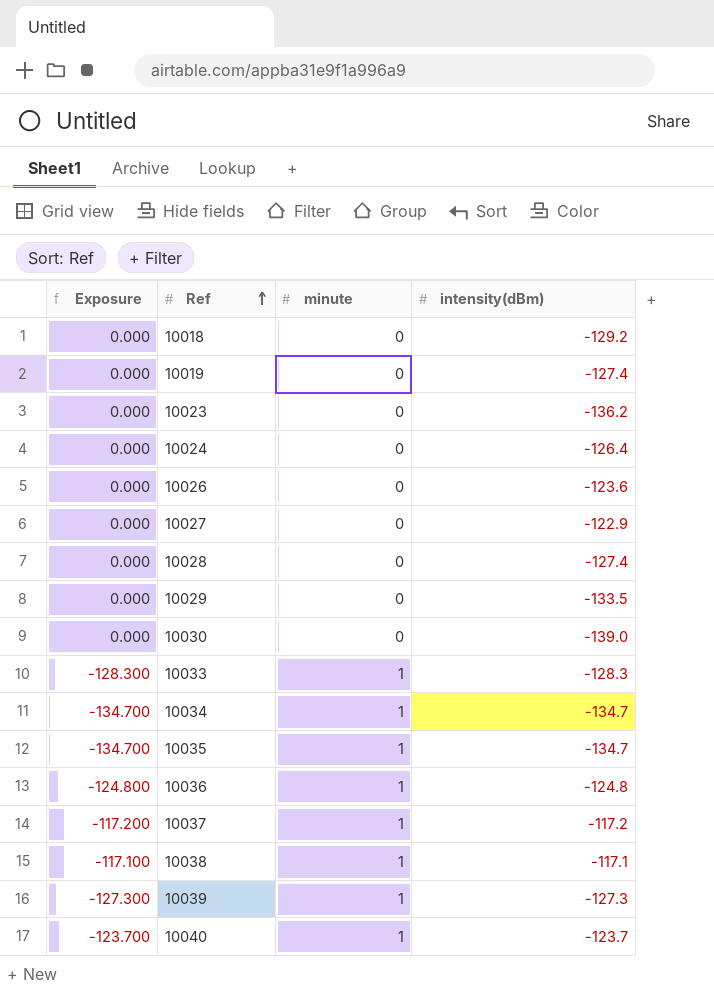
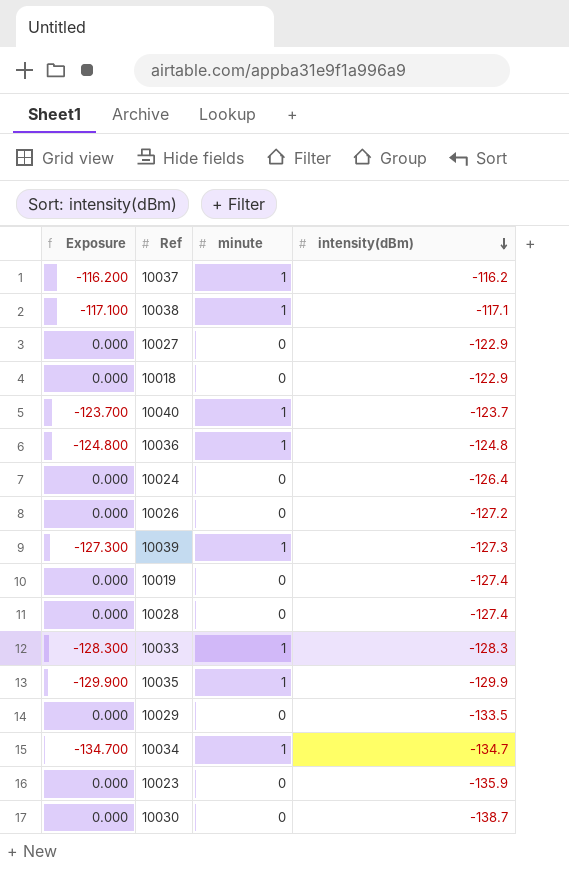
row order: Ref ascending -> intensity(dBm) descending
10037 | Exposure: -117.200 -> -116.200
10037 | intensity(dBm): -117.2 -> -116.2
10018 | intensity(dBm): -129.2 -> -122.9
10026 | intensity(dBm): -123.6 -> -127.2
10035 | Exposure: -134.700 -> -129.900
10035 | intensity(dBm): -134.7 -> -129.9
10023 | intensity(dBm): -136.2 -> -135.9
10030 | intensity(dBm): -139.0 -> -138.7

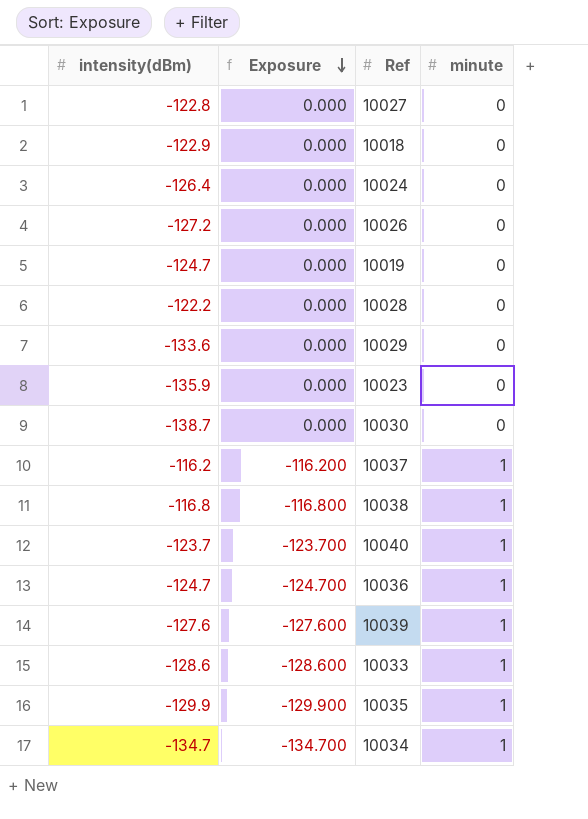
row order: intensity(dBm) descending -> Exposure descending
column intensity(dBm) | position: 4 -> 1
10027 | intensity(dBm): -122.9 -> -122.8
10019 | intensity(dBm): -127.4 -> -124.7
10028 | intensity(dBm): -127.4 -> -122.2
10029 | intensity(dBm): -133.5 -> -133.6
10038 | intensity(dBm): -117.1 -> -116.8
10038 | Exposure: -117.100 -> -116.800
10036 | intensity(dBm): -124.8 -> -124.7
10036 | Exposure: -124.800 -> -124.700
10039 | intensity(dBm): -127.3 -> -127.6
10039 | Exposure: -127.300 -> -127.600
10033 | intensity(dBm): -128.3 -> -128.6
10033 | Exposure: -128.300 -> -128.600

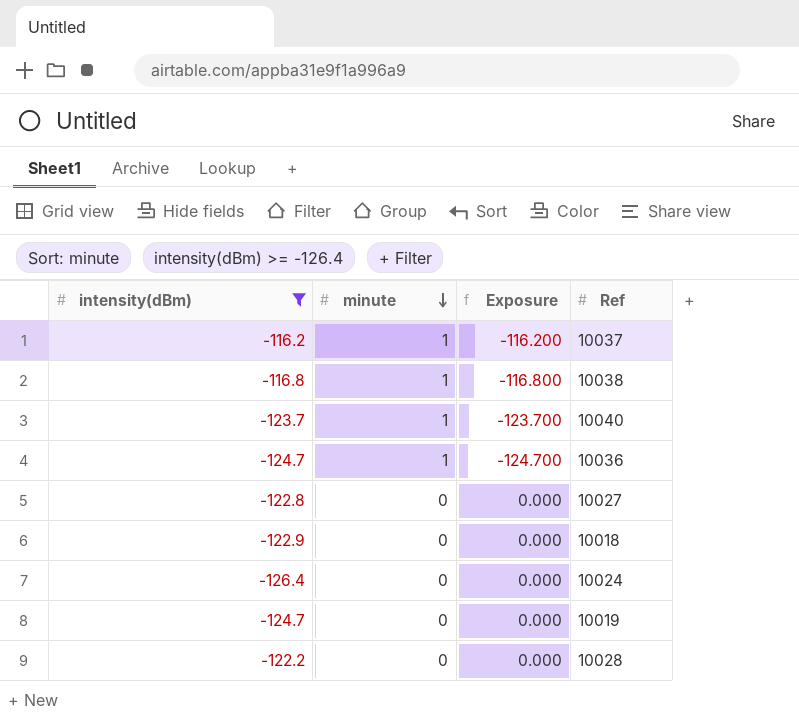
filter: none -> intensity(dBm) >= -126.4
row order: Exposure descending -> minute descending
column minute | position: 4 -> 2

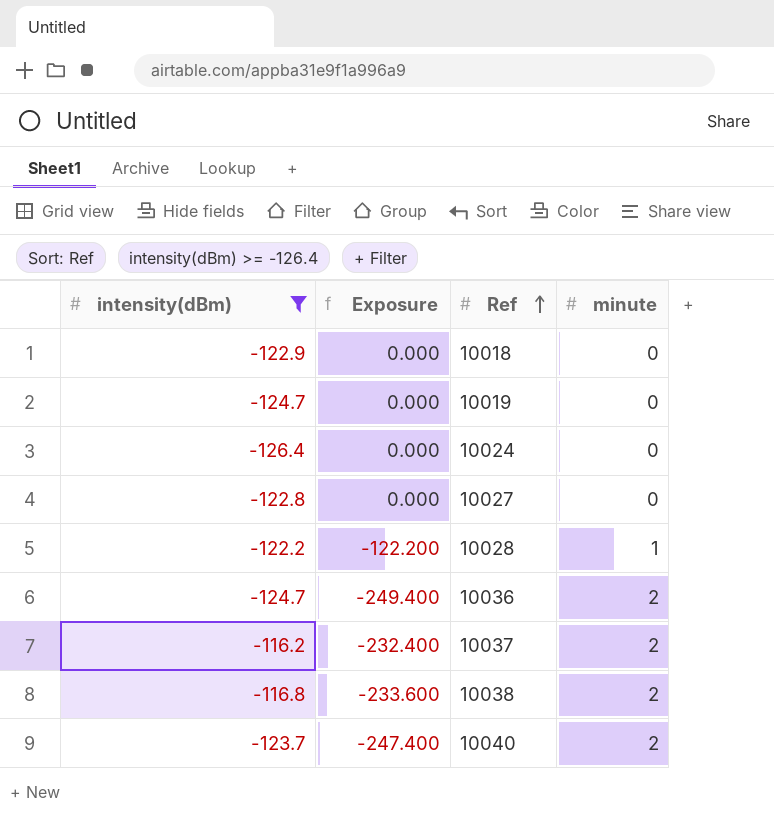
row order: minute descending -> Ref ascending
column minute | position: 2 -> 4
10028 | Exposure: 0.000 -> -122.200
10028 | minute: 0 -> 1
10036 | Exposure: -124.700 -> -249.400
10036 | minute: 1 -> 2
10037 | Exposure: -116.200 -> -232.400
10037 | minute: 1 -> 2
10038 | Exposure: -116.800 -> -233.600
10038 | minute: 1 -> 2
10040 | Exposure: -123.700 -> -247.400
10040 | minute: 1 -> 2

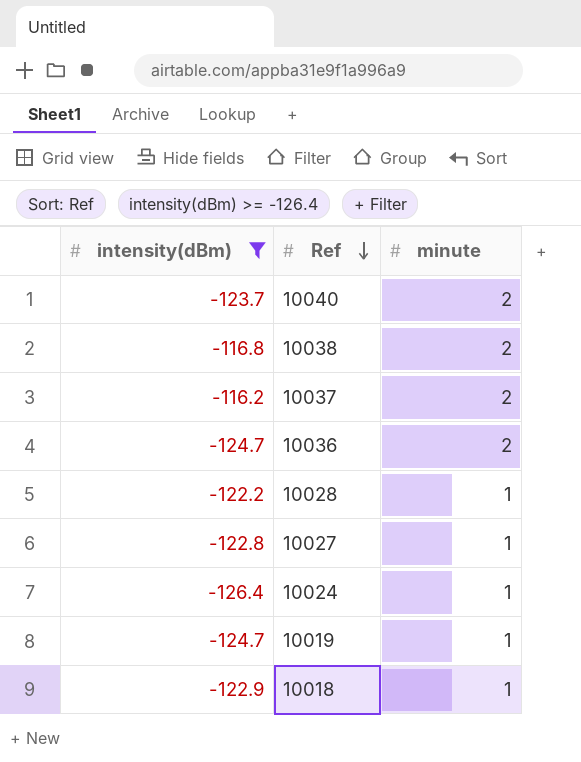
row order: Ref ascending -> Ref descending
column Exposure | formula: [intensity(dBm)] * [minute] -> none
10027 | minute: 0 -> 1
10024 | minute: 0 -> 1
10019 | minute: 0 -> 1
10018 | minute: 0 -> 1

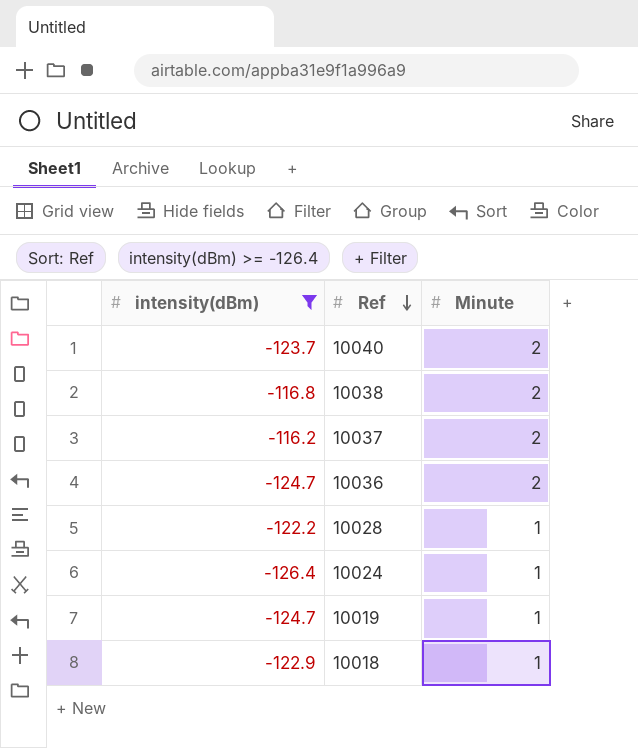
column name: minute -> Minute
row 10027: -122.8 | 1 -> none

